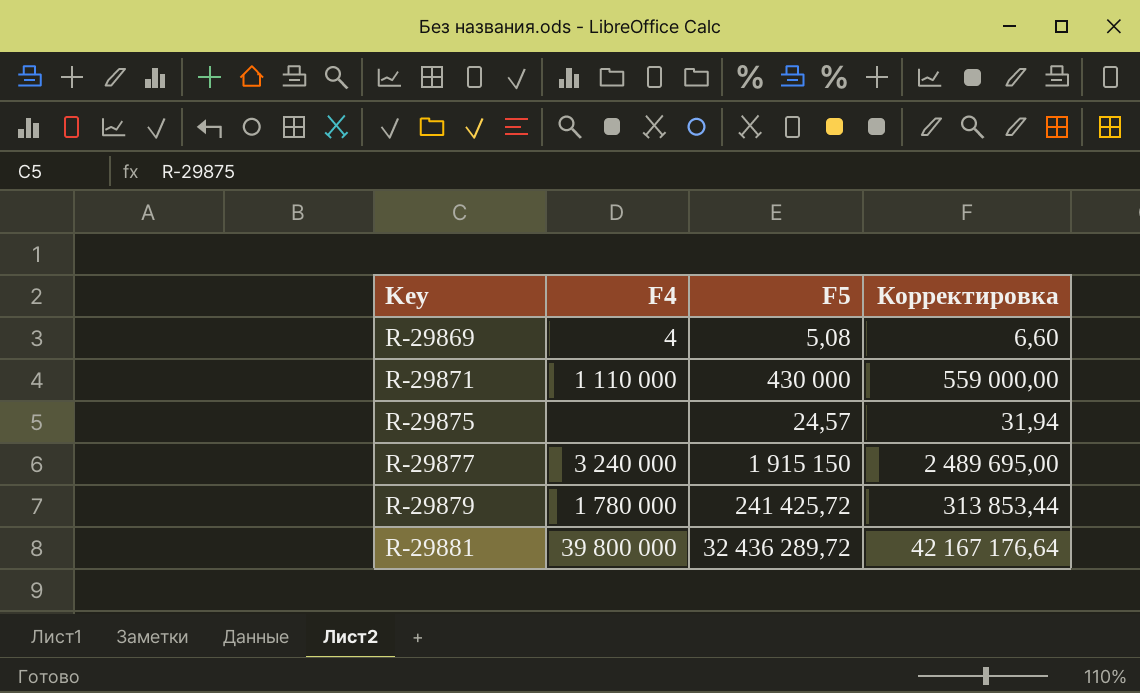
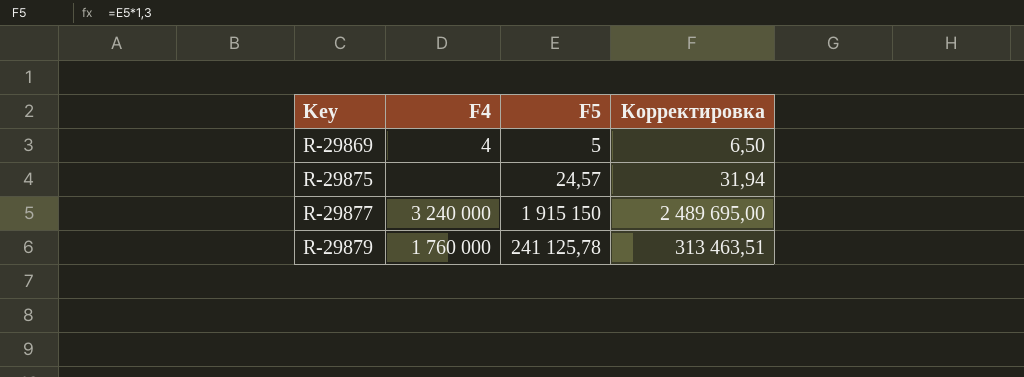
row R-29871: 1 110 000 | 430 000 | 559 000,00 -> none
row R-29881: 39 800 000 | 32 436 289,72 | 42 167 176,64 -> none
R-29869 | F5: 5,08 -> 5
R-29869 | Корректировка: 6,60 -> 6,50
R-29879 | F4: 1 780 000 -> 1 760 000
R-29879 | F5: 241 425,72 -> 241 125,78
R-29879 | Корректировка: 313 853,44 -> 313 463,51

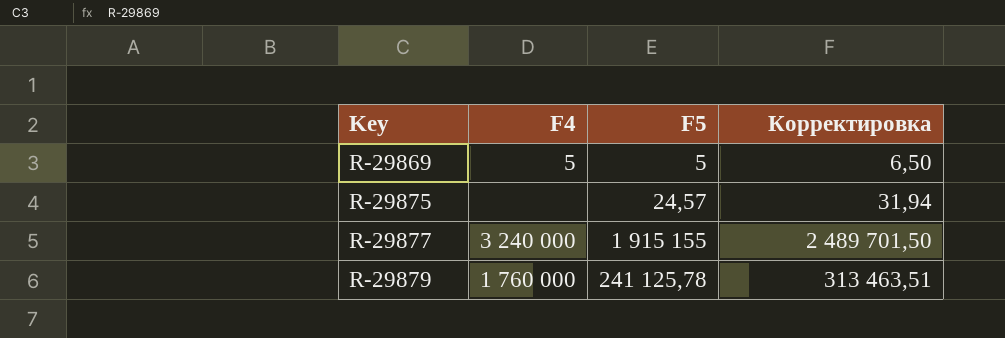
R-29869 | F4: 4 -> 5
R-29877 | F5: 1 915 150 -> 1 915 155
R-29877 | Корректировка: 2 489 695,00 -> 2 489 701,50

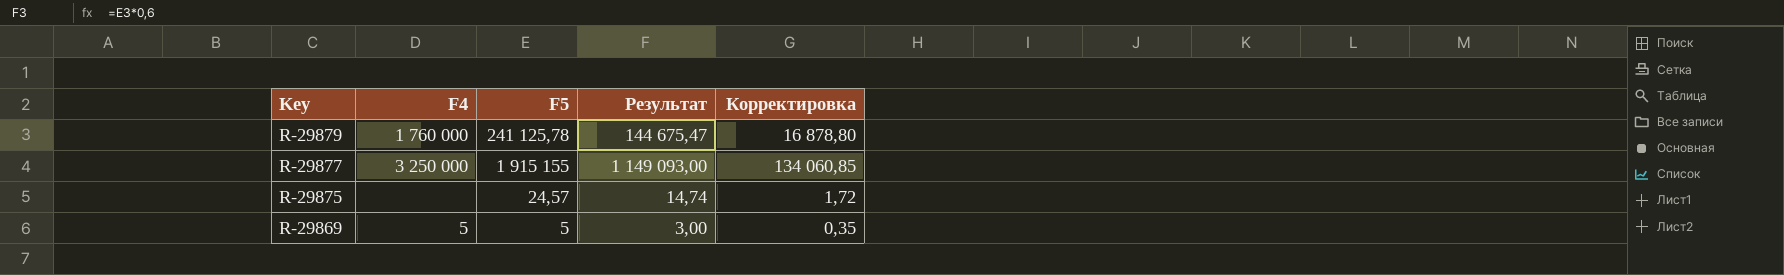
row order: Key ascending -> Key descending
column Результат | formula: none -> [F5] * 0,6
column Корректировка | formula: [F5] * 1,3 -> [F5] * 0,07
R-29877 | F4: 3 240 000 -> 3 250 000

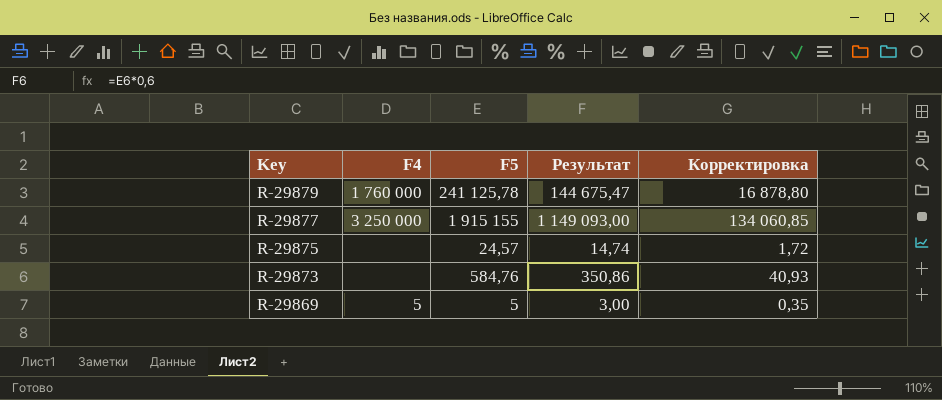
row R-29873: none -> none | 584,76 | 350,86 | 40,93

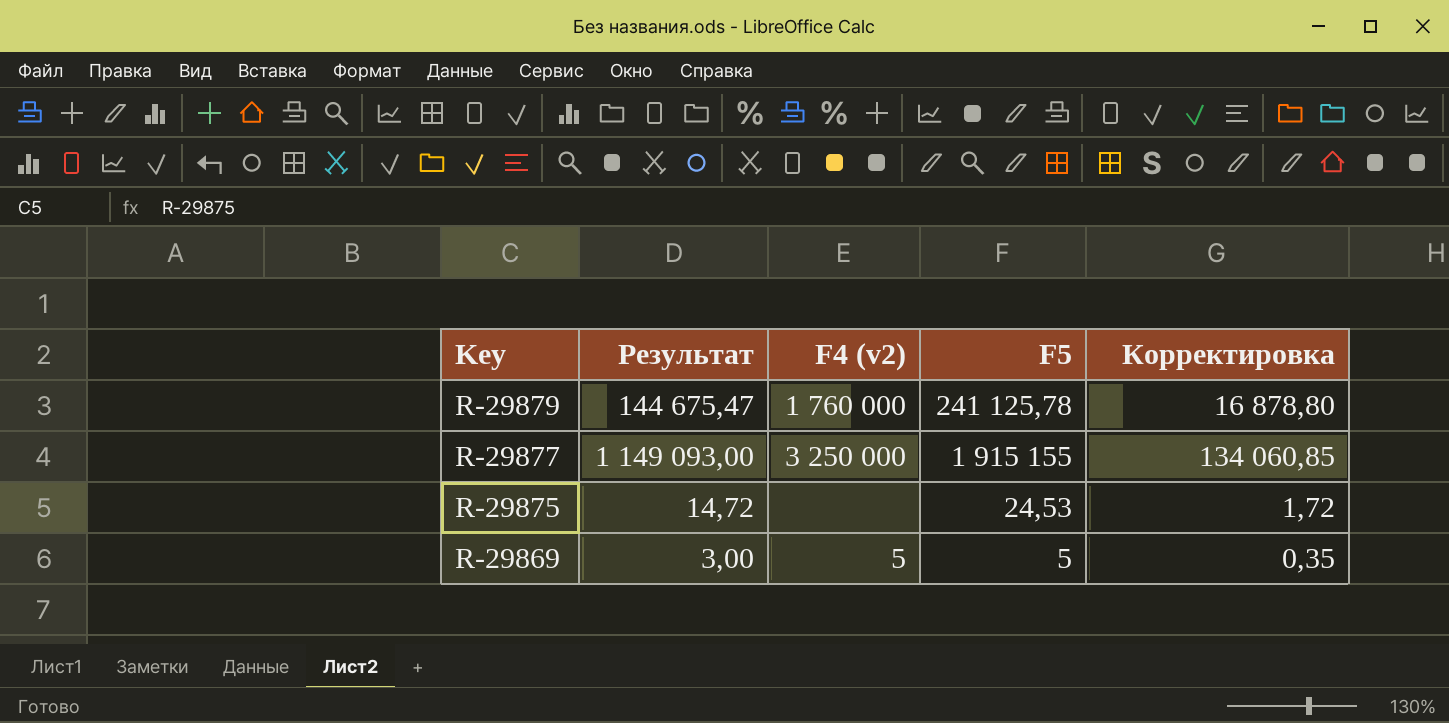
column Результат | position: 4 -> 2
column name: F4 -> F4 (v2)
row R-29873: none | 584,76 | 350,86 | 40,93 -> none
R-29875 | Результат: 14,74 -> 14,72
R-29875 | F5: 24,57 -> 24,53

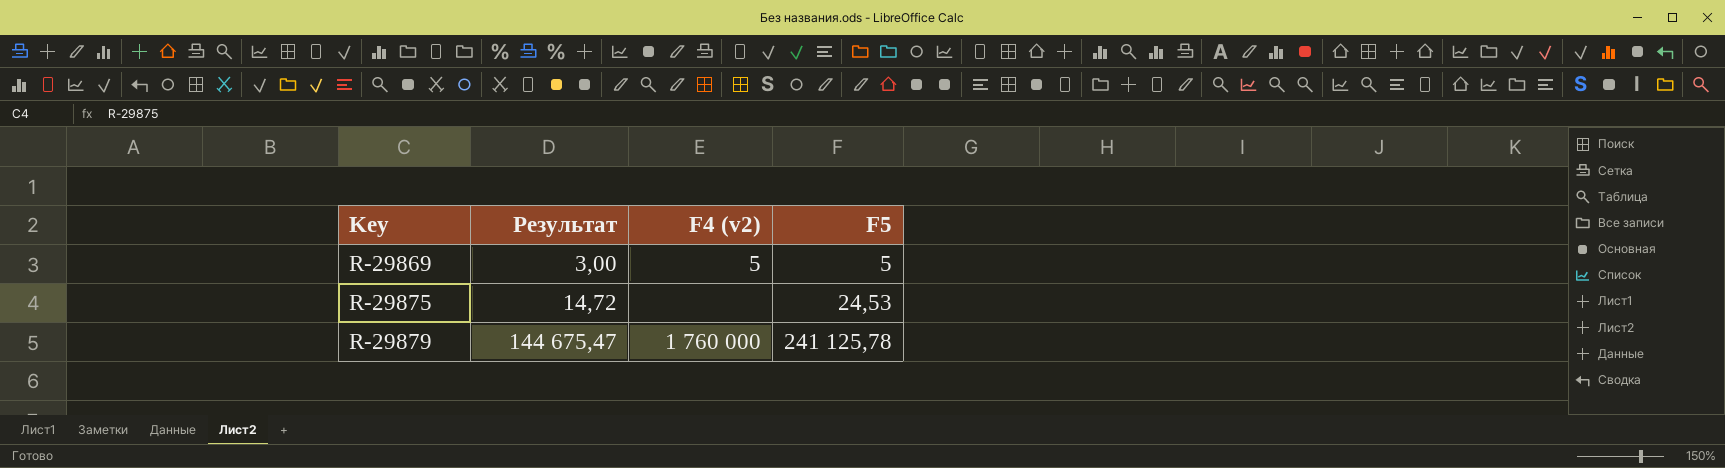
row order: Key descending -> Key ascending
column Корректировка | formula: [F5] * 0,07 -> none
row R-29877: 1 149 093,00 | 3 250 000 | 1 915 155 | 134 060,85 -> none

